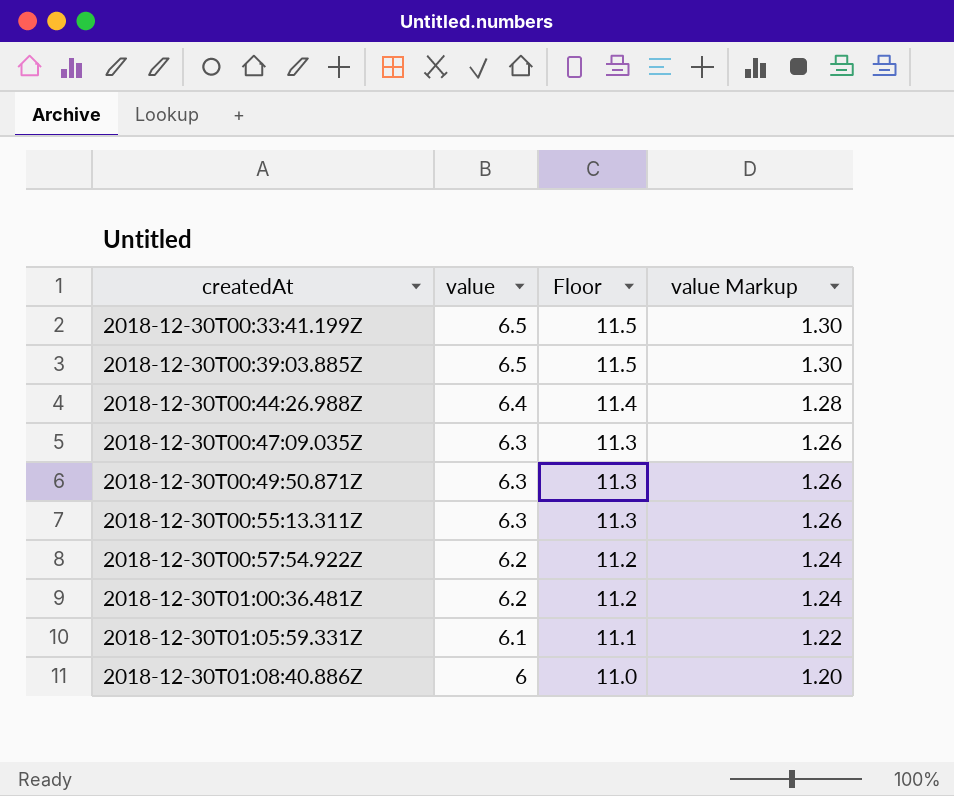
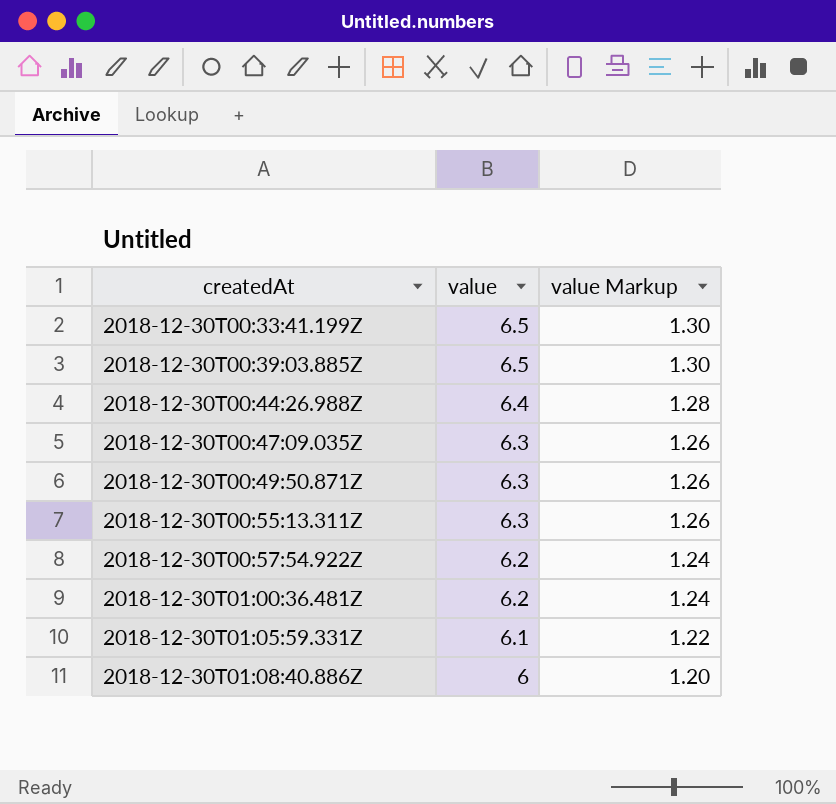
column Floor | formula: [value] + 5 -> none

